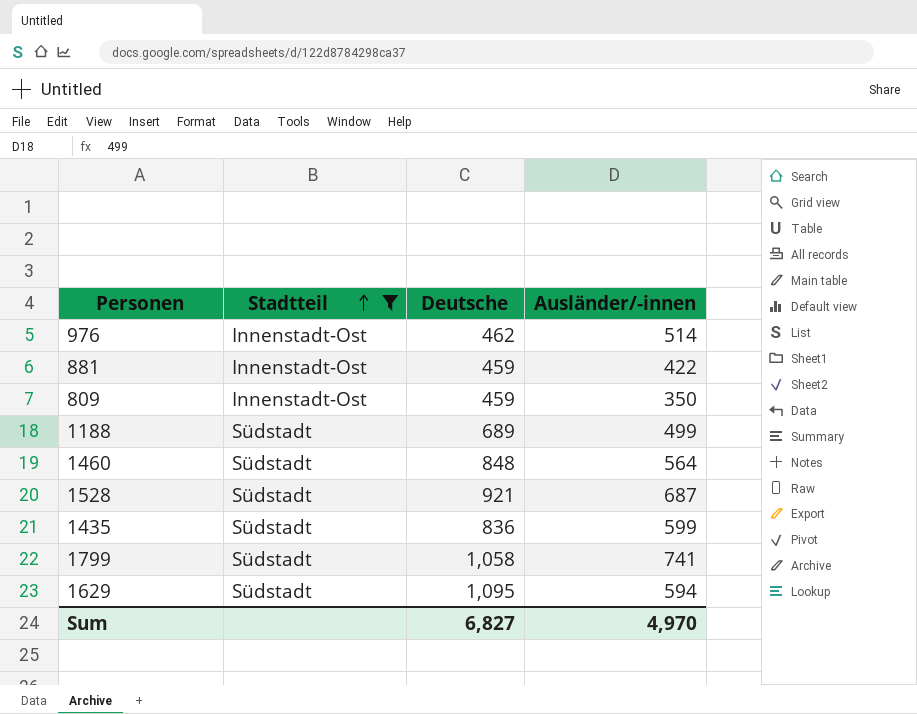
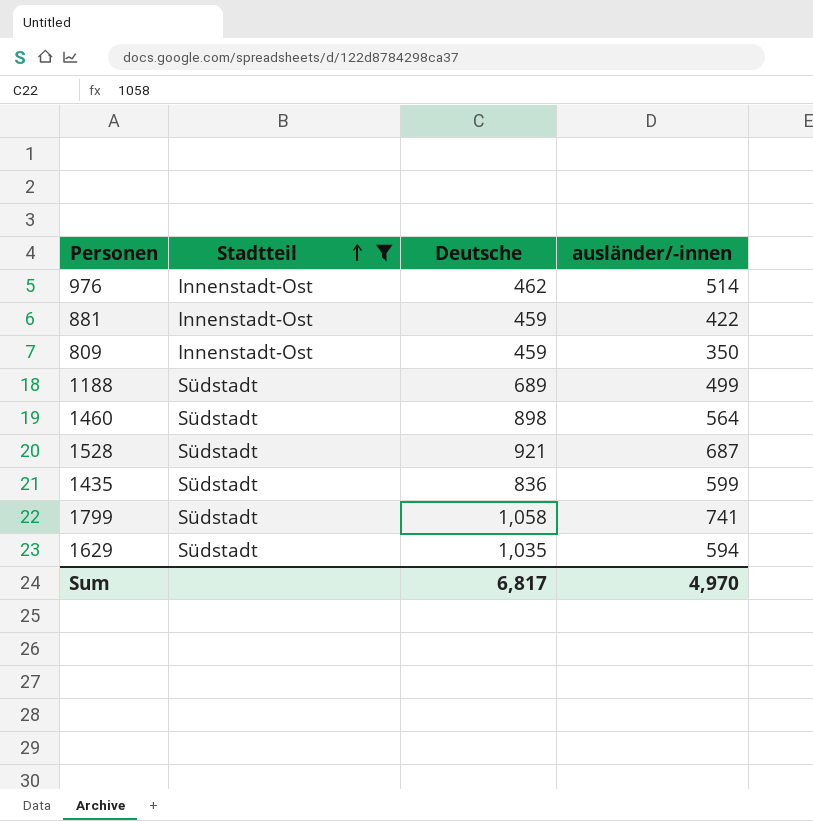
column name: Ausländer/-innen -> ausländer/-innen
1460 | Deutsche: 848 -> 898
1629 | Deutsche: 1,095 -> 1,035
Sum | Deutsche: 6,827 -> 6,817

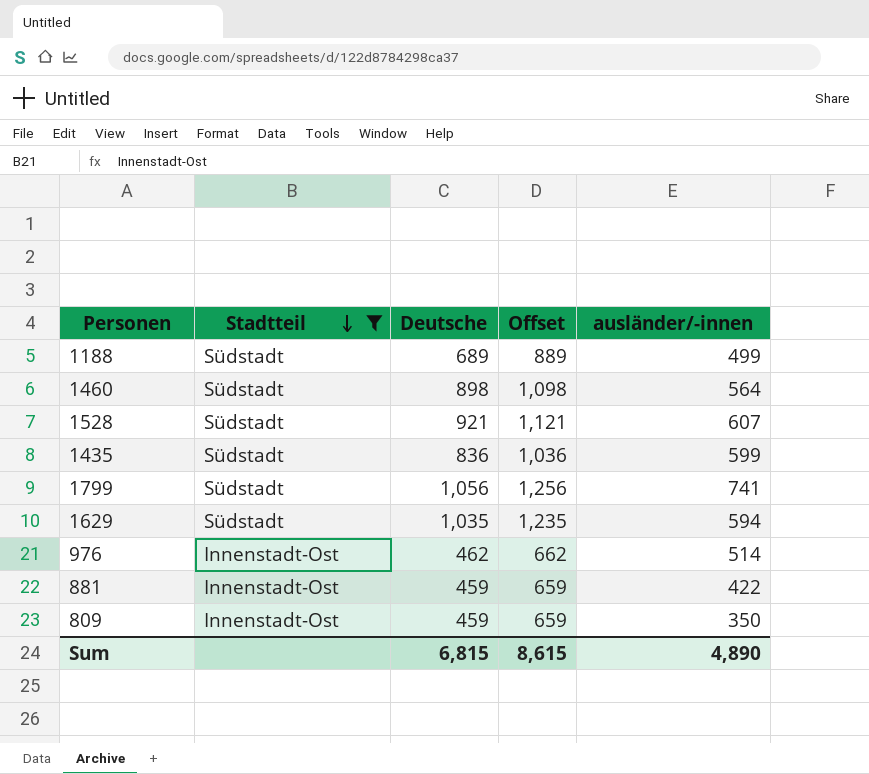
row order: Stadtteil ascending -> Stadtteil descending
column Offset | formula: none -> [Deutsche] + 200
1528 | ausländer/-innen: 687 -> 607
1799 | Deutsche: 1,058 -> 1,056
Sum | Deutsche: 6,817 -> 6,815
Sum | ausländer/-innen: 4,970 -> 4,890

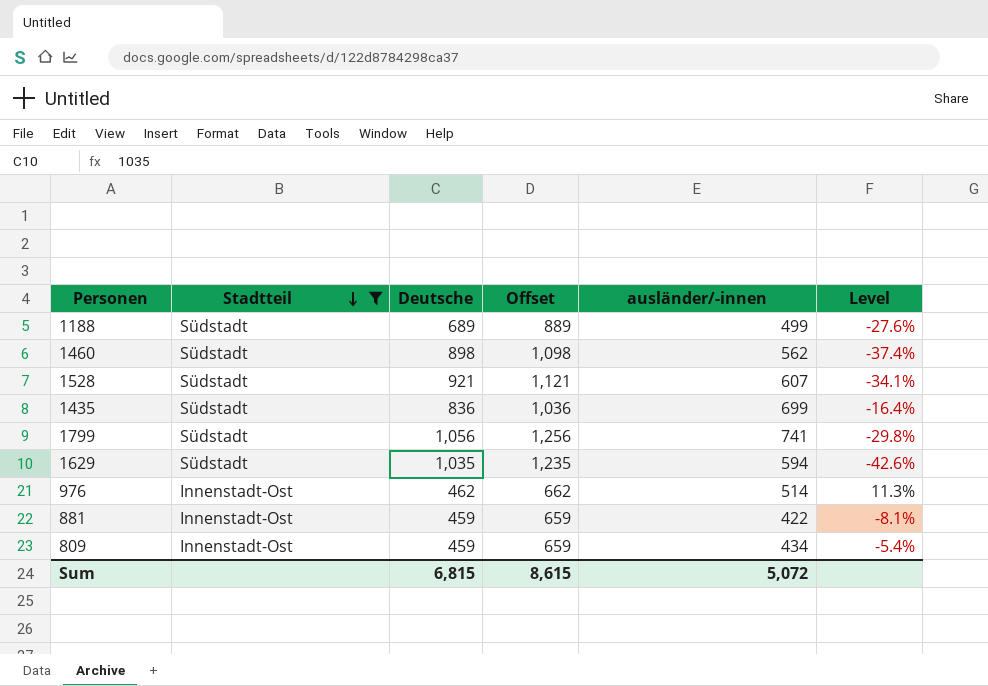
column Level | formula: none -> ([ausländer/-innen] - [Deutsche]) / [Deutsche]
1460 | ausländer/-innen: 564 -> 562
1435 | ausländer/-innen: 599 -> 699
809 | ausländer/-innen: 350 -> 434
Sum | ausländer/-innen: 4,890 -> 5,072

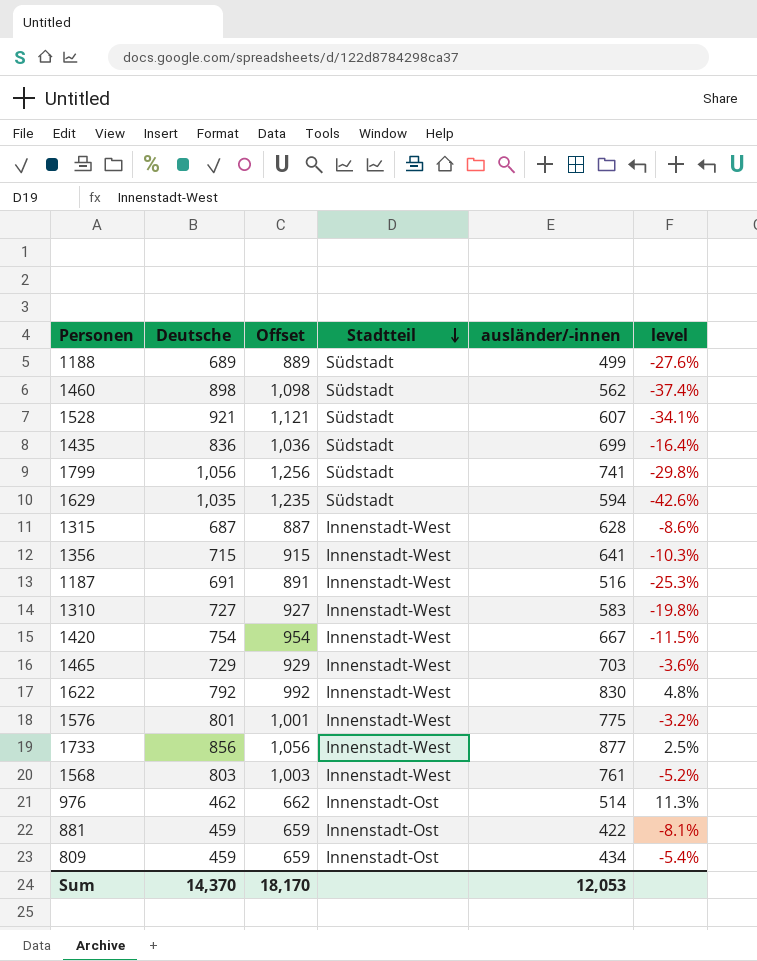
filter: Stadtteil != Innenstadt-West -> none
column Stadtteil | position: 2 -> 4
column name: Level -> level
Sum | Deutsche: 6,815 -> 14,370
Sum | Offset: 8,615 -> 18,170
Sum | ausländer/-innen: 5,072 -> 12,053

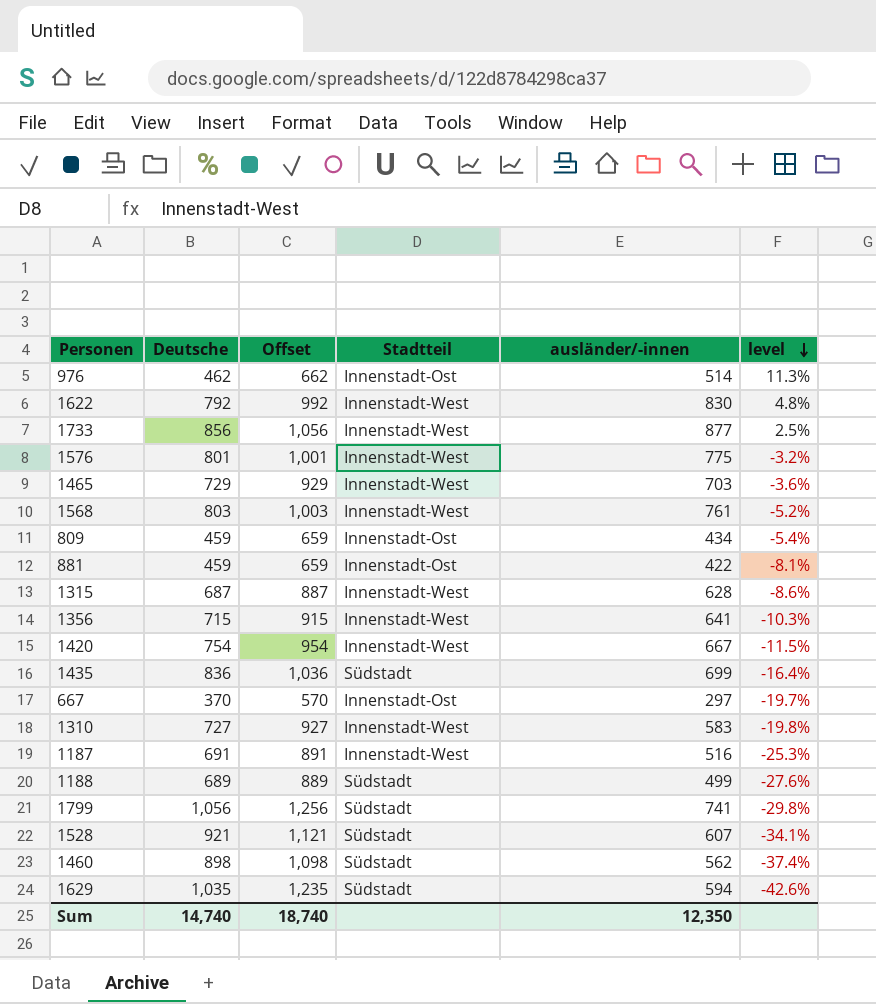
row order: Stadtteil descending -> level descending
row 667: none -> 370 | 570 | Innenstadt-Ost | 297 | -19.7%
Sum | Deutsche: 14,370 -> 14,740
Sum | Offset: 18,170 -> 18,740
Sum | ausländer/-innen: 12,053 -> 12,350

